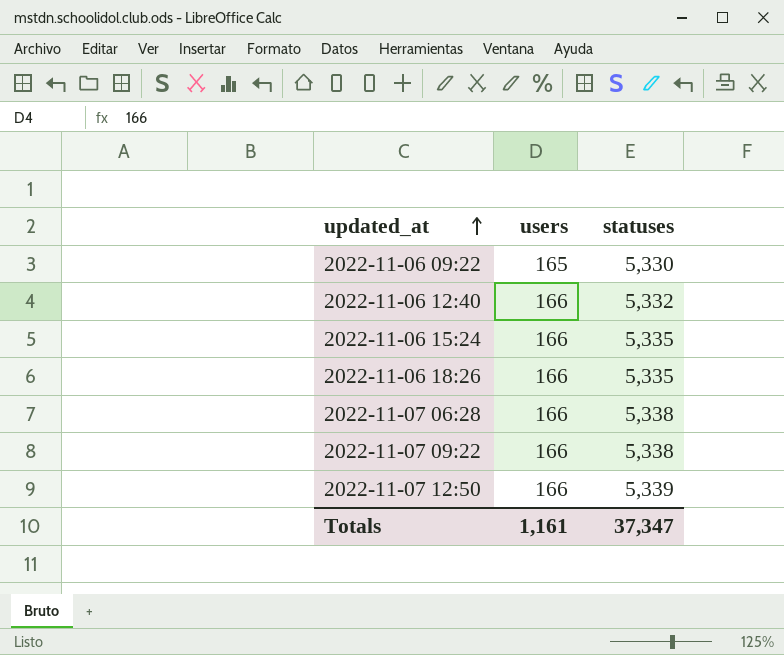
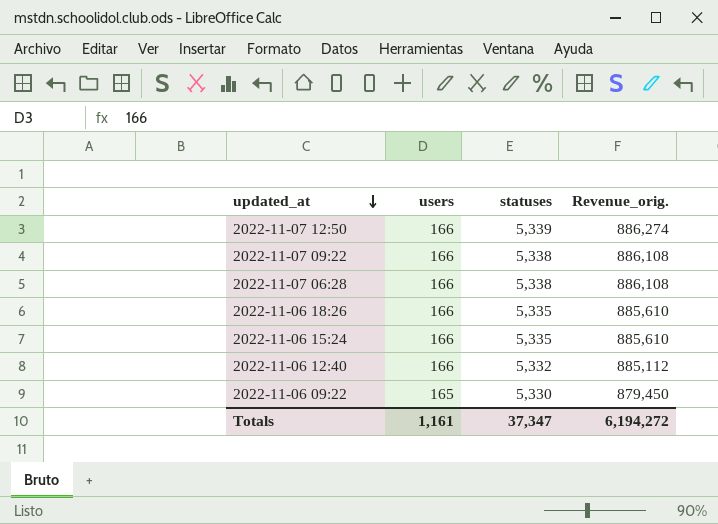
row order: updated_at ascending -> updated_at descending
column Revenue_orig. | formula: none -> [users] * [statuses]

